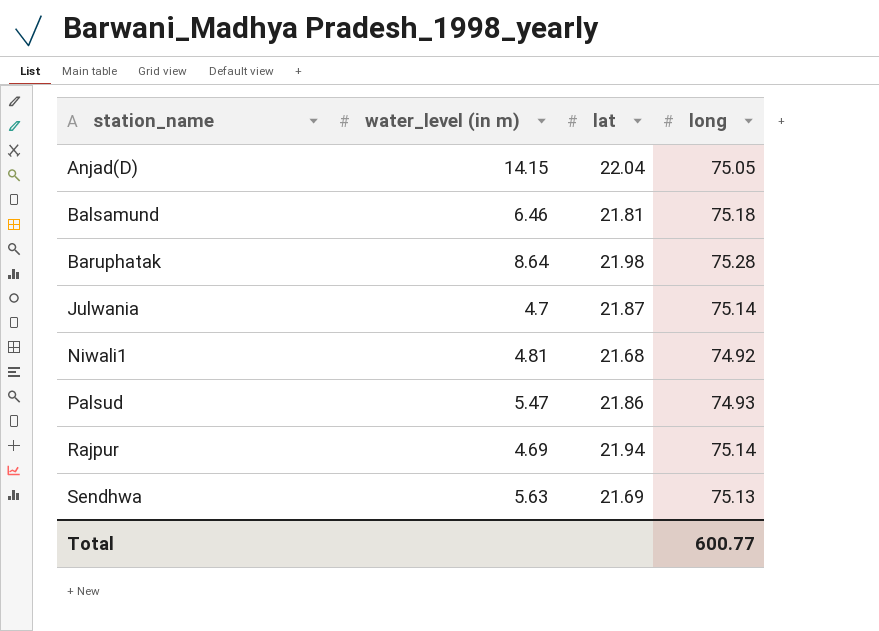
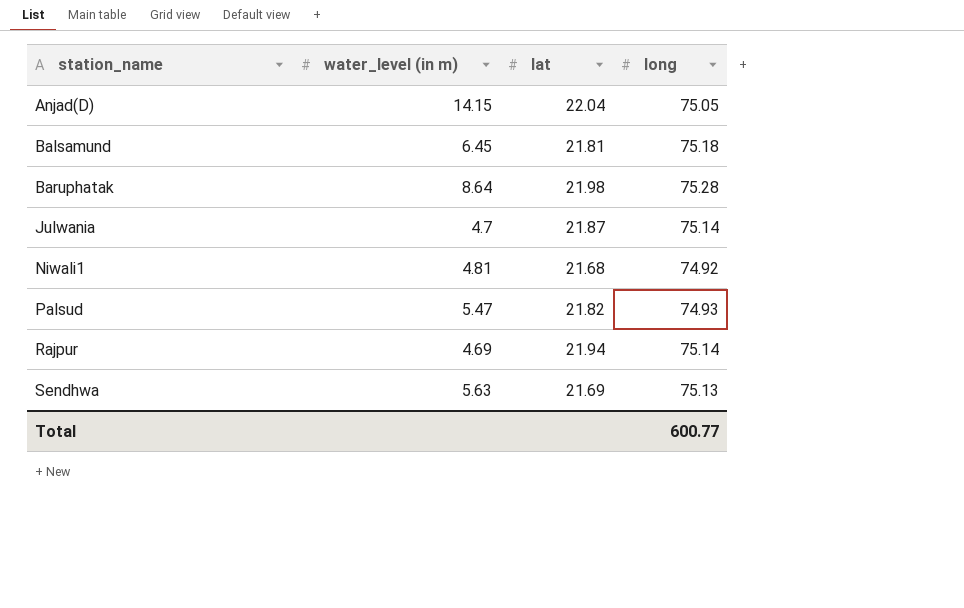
Balsamund | water_level (in m): 6.46 -> 6.45
Palsud | lat: 21.86 -> 21.82

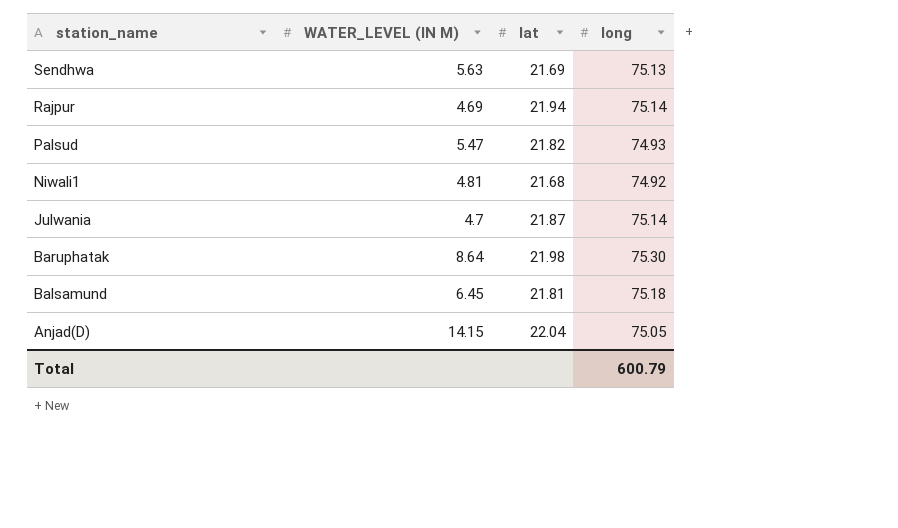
row order: station_name ascending -> station_name descending
column name: water_level (in m) -> WATER_LEVEL (IN M)
Baruphatak | long: 75.28 -> 75.30
Total | long: 600.77 -> 600.79

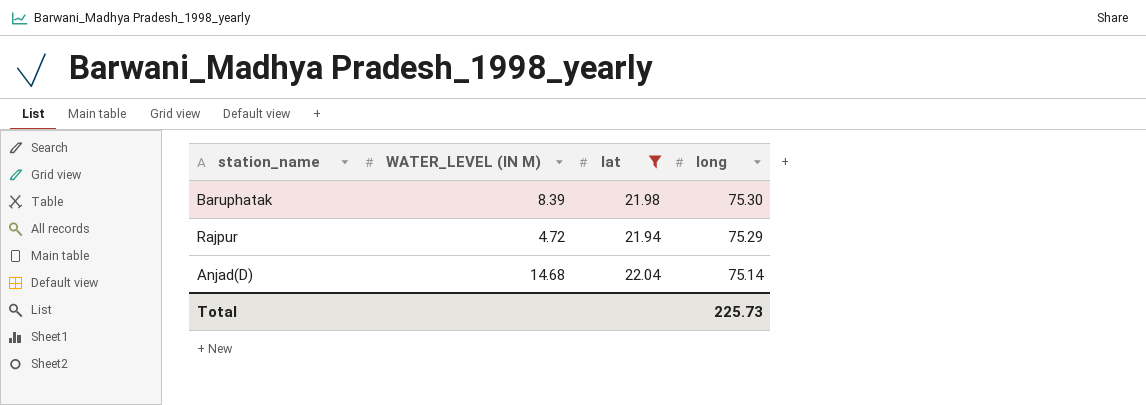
filter: none -> lat >= 21.94
row order: station_name descending -> long descending
Baruphatak | WATER_LEVEL (IN M): 8.64 -> 8.39
Rajpur | WATER_LEVEL (IN M): 4.69 -> 4.72
Rajpur | long: 75.14 -> 75.29
Anjad(D) | WATER_LEVEL (IN M): 14.15 -> 14.68
Anjad(D) | long: 75.05 -> 75.14
Total | long: 600.79 -> 225.73

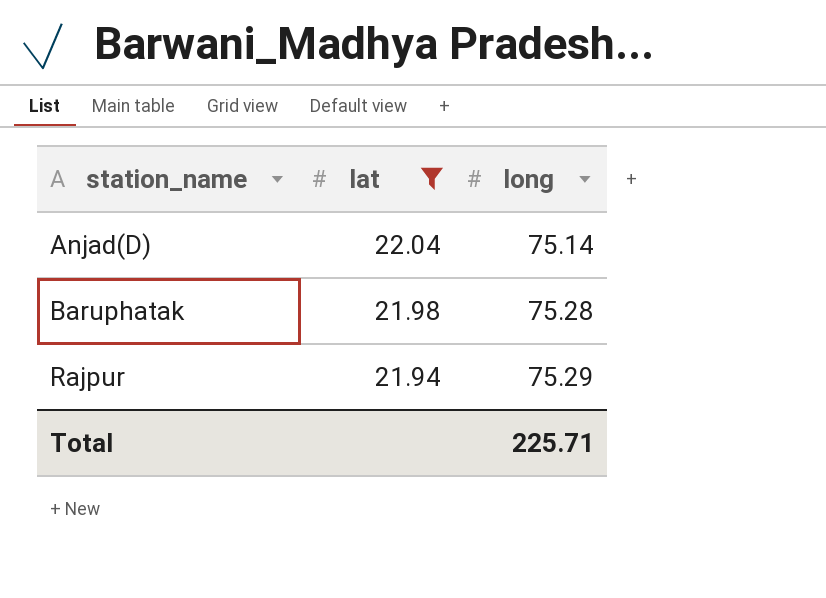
row order: long descending -> station_name ascending
column WATER_LEVEL (IN M) | position: 2 -> none
Baruphatak | long: 75.30 -> 75.28
Total | long: 225.73 -> 225.71

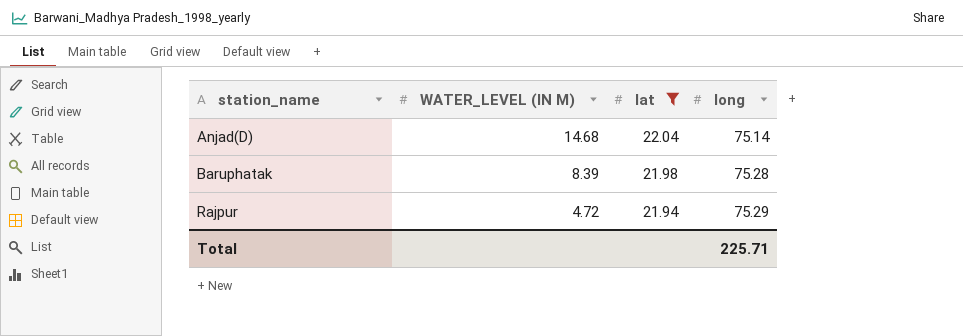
column WATER_LEVEL (IN M) | position: none -> 2

